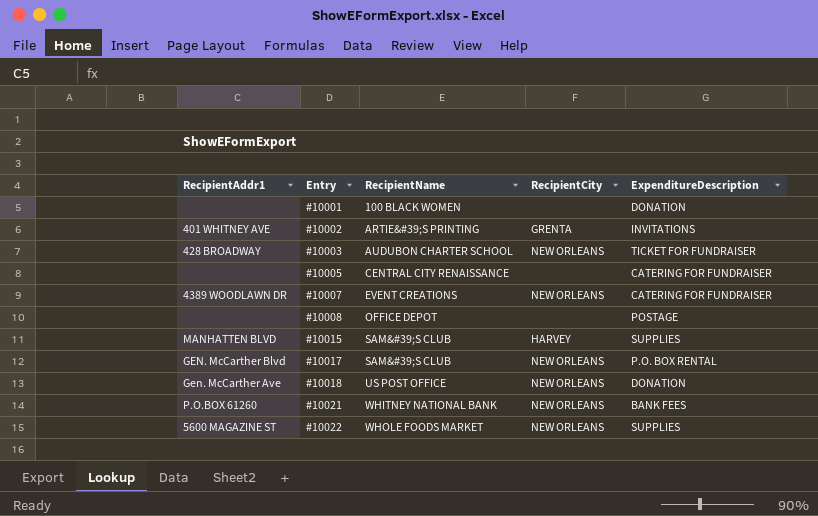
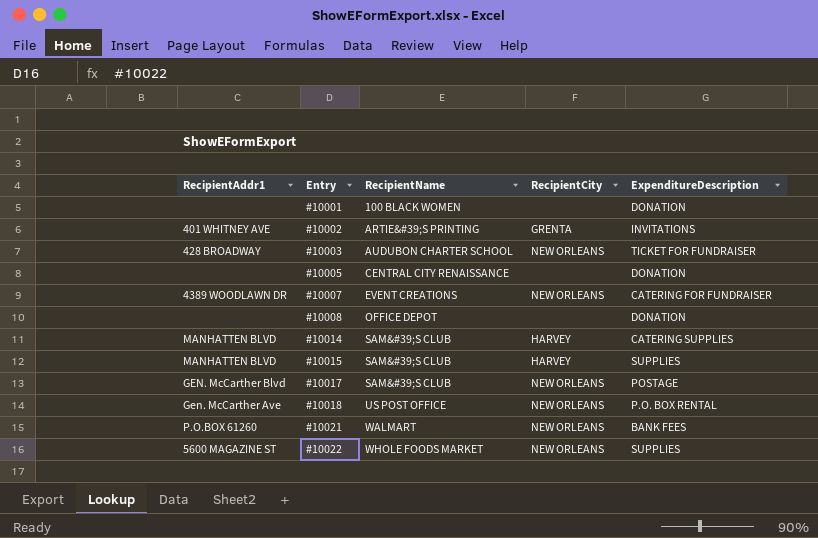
#10005 | ExpenditureDescription: CATERING FOR FUNDRAISER -> DONATION
#10008 | ExpenditureDescription: POSTAGE -> DONATION
row #10014: none -> MANHATTEN BLVD | SAM&#39;S CLUB | HARVEY | CATERING SUPPLIES
#10017 | ExpenditureDescription: P.O. BOX RENTAL -> POSTAGE
#10018 | ExpenditureDescription: DONATION -> P.O. BOX RENTAL
#10021 | RecipientName: WHITNEY NATIONAL BANK -> WALMART

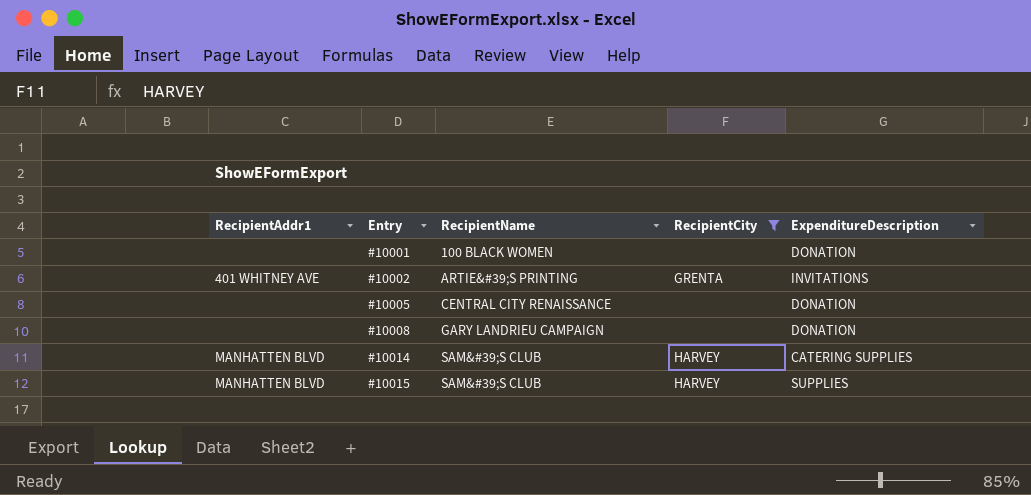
filter: none -> RecipientCity != NEW ORLEANS
#10008 | RecipientName: OFFICE DEPOT -> GARY LANDRIEU CAMPAIGN

